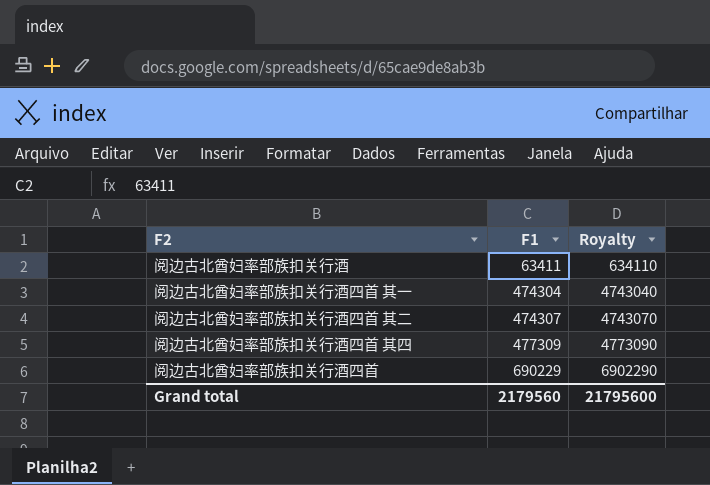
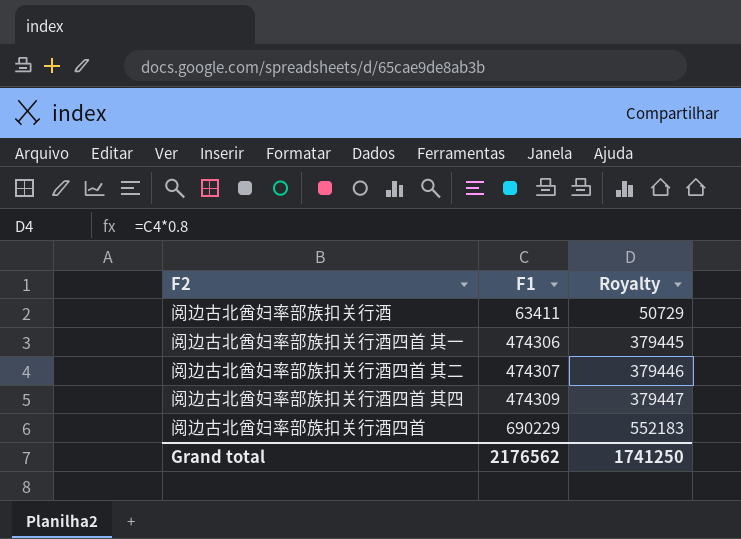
column Royalty | formula: [F1] * 10 -> [F1] * 0.8
阅边古北酋妇率部族扣关行酒四首 其一 | F1: 474304 -> 474306
阅边古北酋妇率部族扣关行酒四首 其四 | F1: 477309 -> 474309
Grand total | F1: 2179560 -> 2176562
Grand total | Royalty: 21795600 -> 1741250

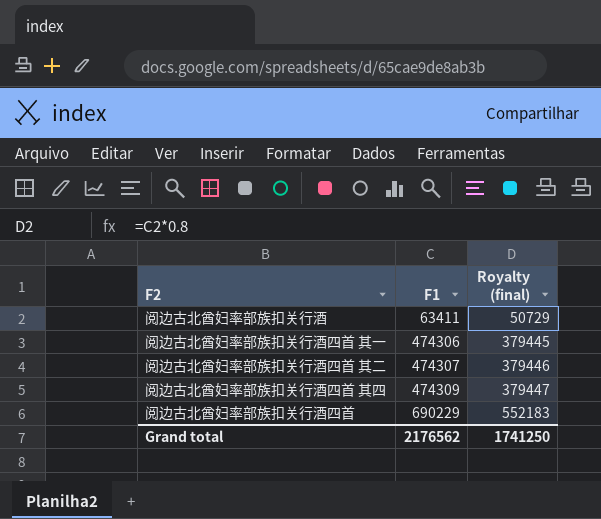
column name: Royalty -> Royalty (final)

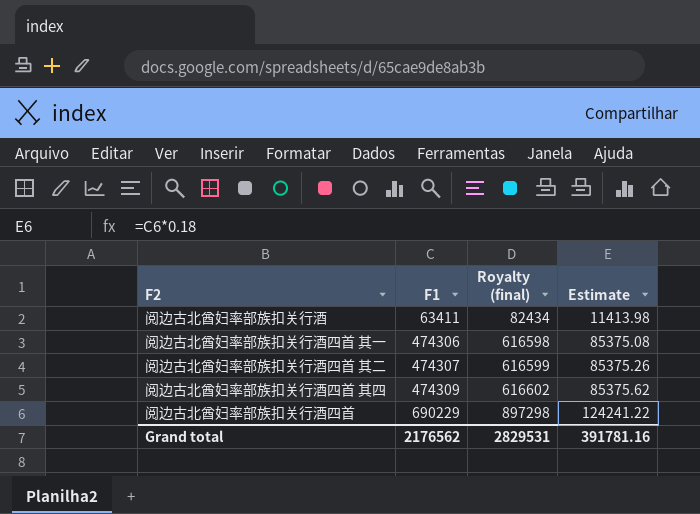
column Royalty (final) | formula: [F1] * 0.8 -> [F1] * 1.3
column Estimate | formula: none -> [F1] * 0.18
Grand total | Royalty (final): 1741250 -> 2829531

